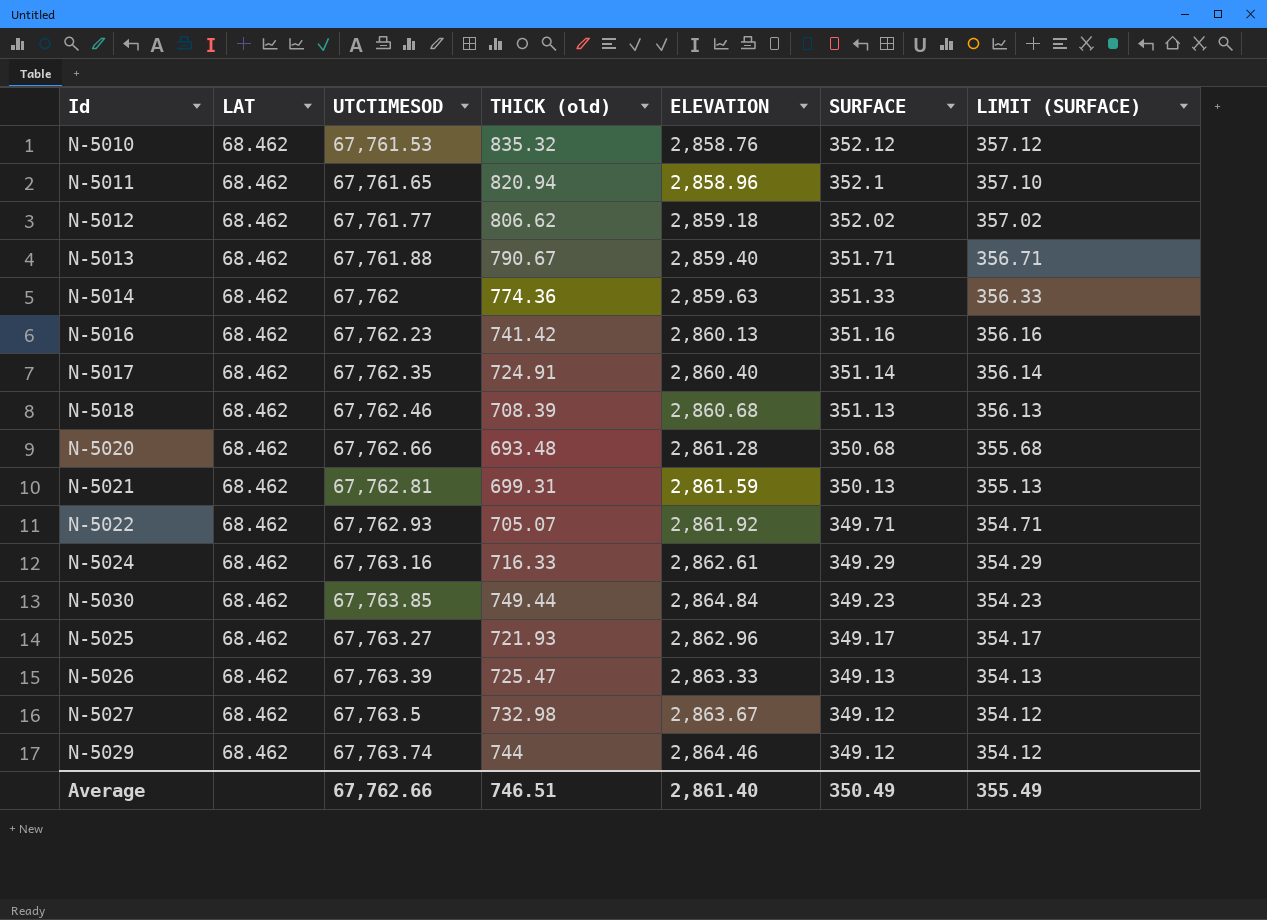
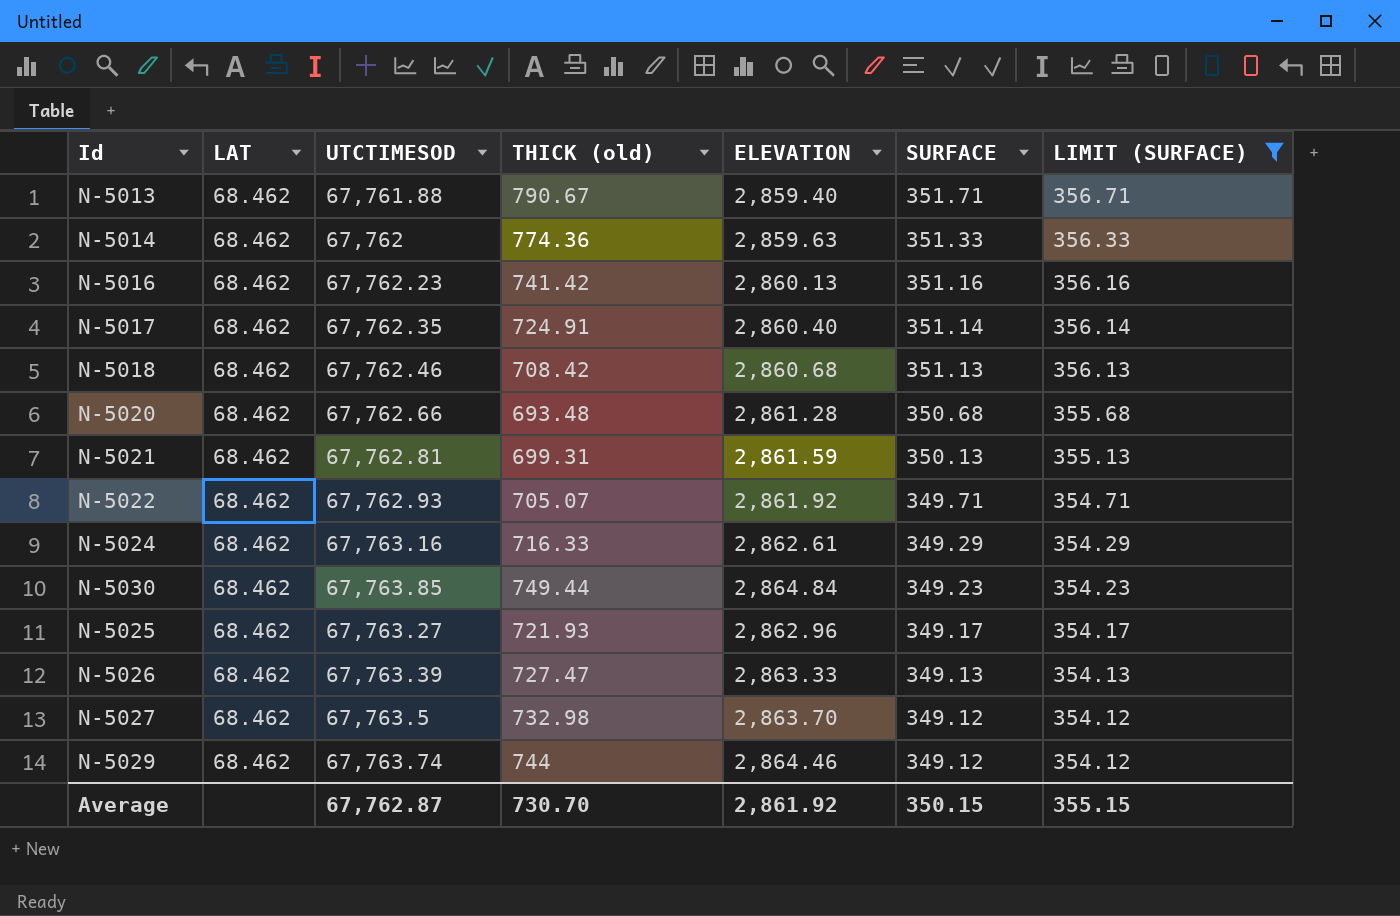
filter: none -> LIMIT (SURFACE) <= 356.71
N-5018 | THICK (old): 708.39 -> 708.42
N-5026 | THICK (old): 725.47 -> 727.47
N-5027 | ELEVATION: 2,863.67 -> 2,863.70
Average | UTCTIMESOD: 67,762.66 -> 67,762.87
Average | THICK (old): 746.51 -> 730.70
Average | ELEVATION: 2,861.40 -> 2,861.92
Average | SURFACE: 350.49 -> 350.15
Average | LIMIT (SURFACE): 355.49 -> 355.15

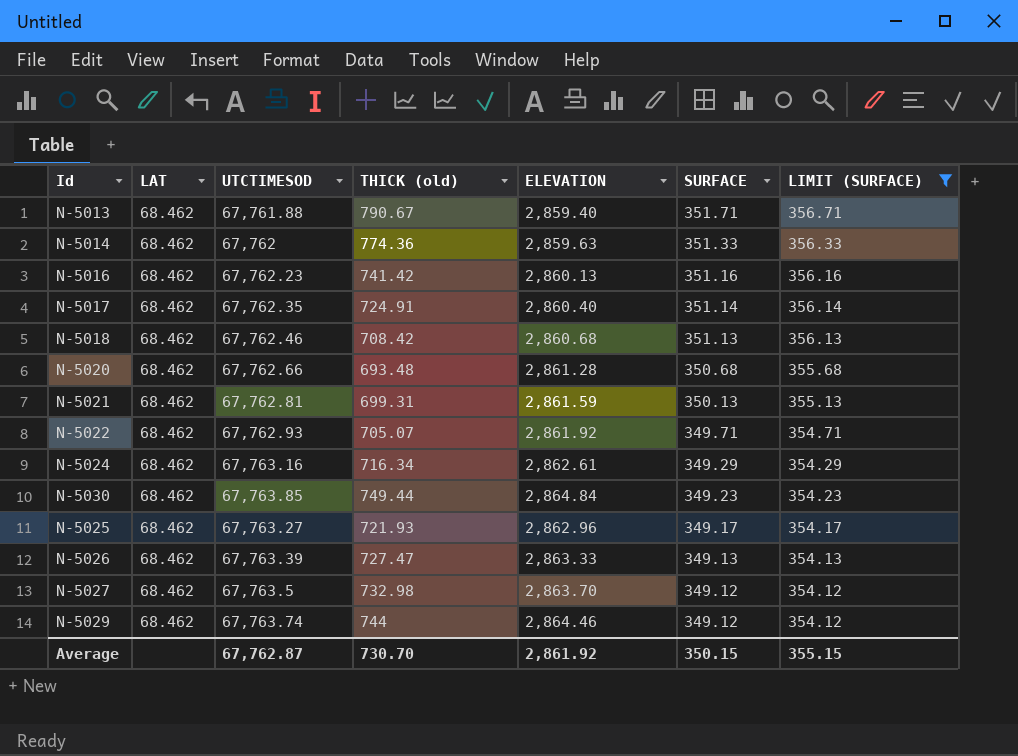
N-5024 | THICK (old): 716.33 -> 716.34

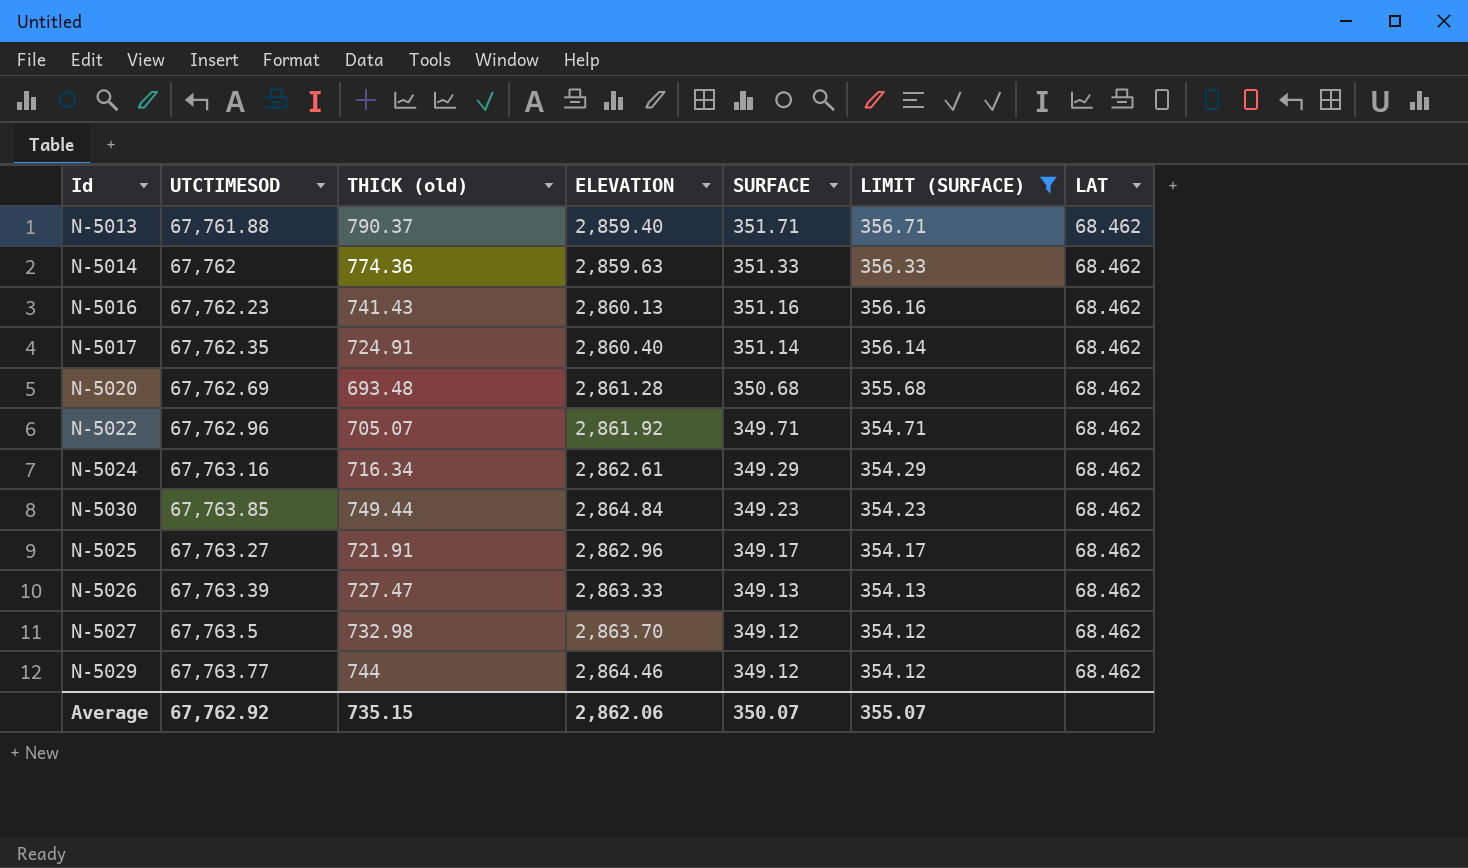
column LAT | position: 2 -> 7
row N-5018: 68.462 | 67,762.46 | 708.42 | 2,860.68 | 351.13 | 356.13 -> none
row N-5021: 68.462 | 67,762.81 | 699.31 | 2,861.59 | 350.13 | 355.13 -> none
N-5013 | THICK (old): 790.67 -> 790.37
N-5016 | THICK (old): 741.42 -> 741.43
N-5020 | UTCTIMESOD: 67,762.66 -> 67,762.69
N-5022 | UTCTIMESOD: 67,762.93 -> 67,762.96
N-5025 | THICK (old): 721.93 -> 721.91
N-5029 | UTCTIMESOD: 67,763.74 -> 67,763.77
Average | UTCTIMESOD: 67,762.87 -> 67,762.92
Average | THICK (old): 730.70 -> 735.15
Average | ELEVATION: 2,861.92 -> 2,862.06
Average | SURFACE: 350.15 -> 350.07
Average | LIMIT (SURFACE): 355.15 -> 355.07

